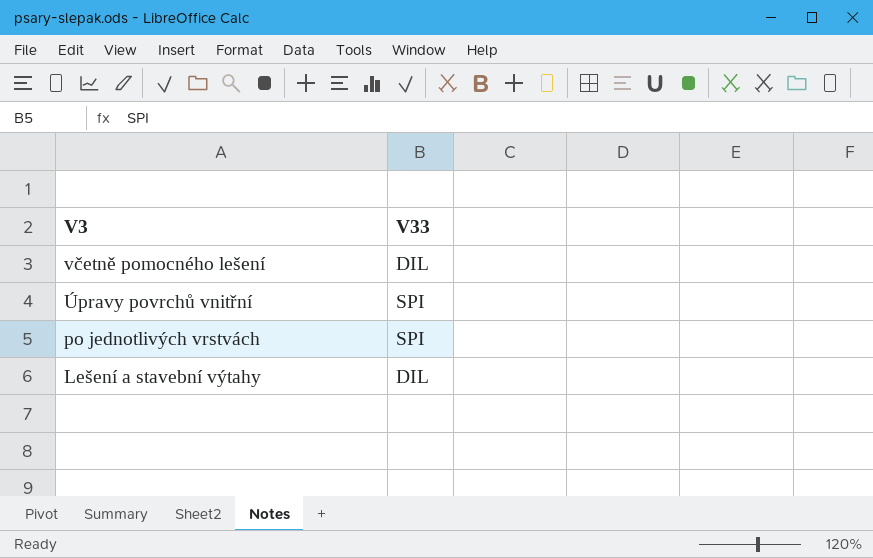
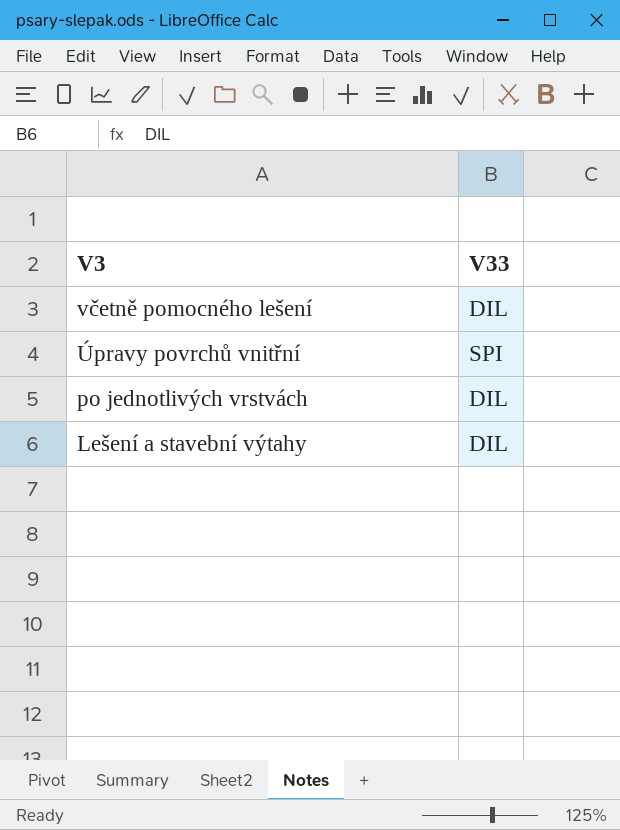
po jednotlivých vrstvách | V33: SPI -> DIL

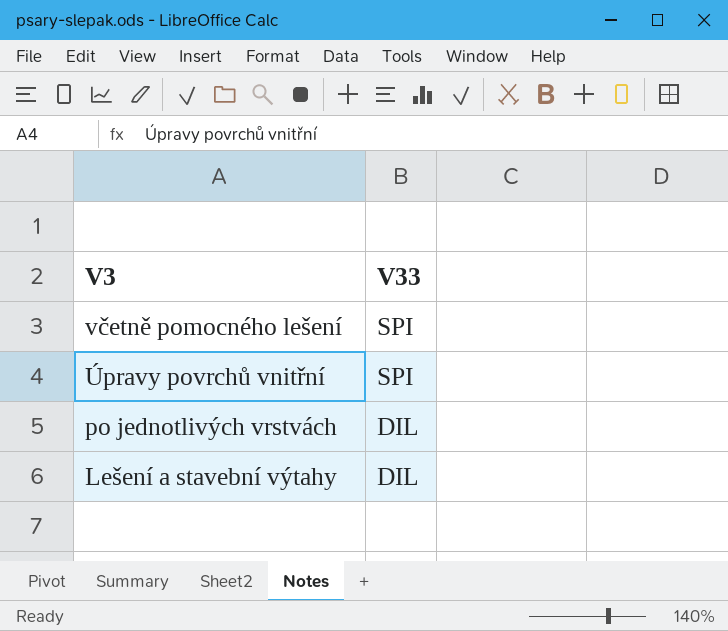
včetně pomocného lešení | V33: DIL -> SPI

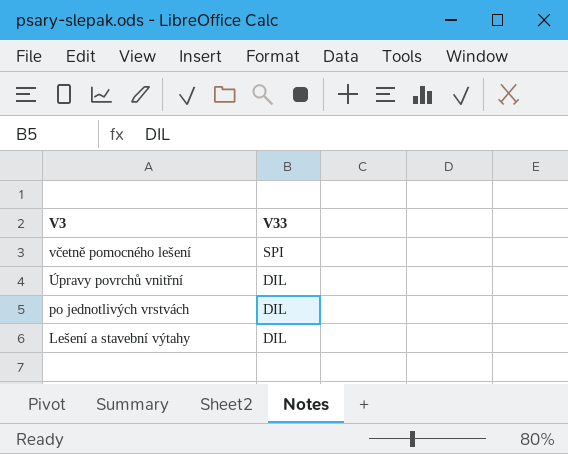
Úpravy povrchů vnitřní | V33: SPI -> DIL

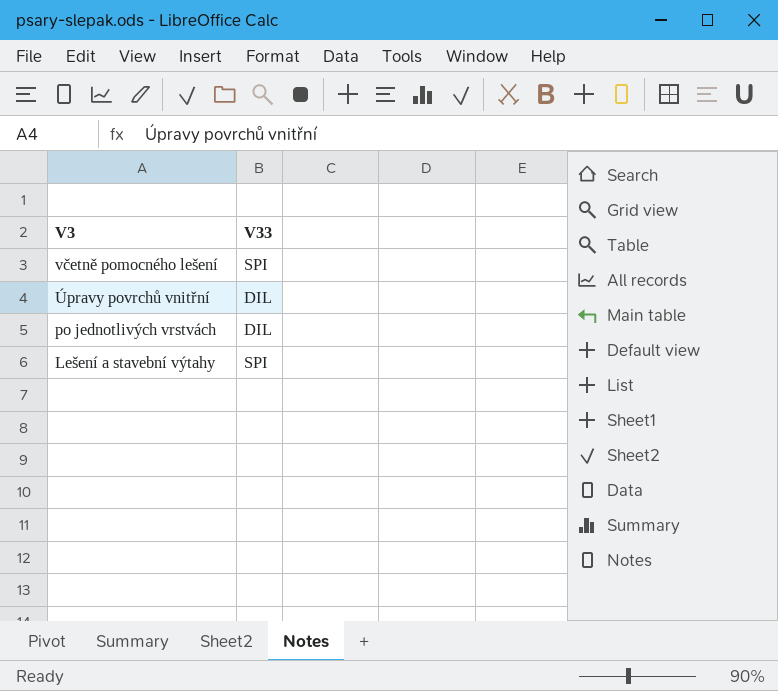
Lešení a stavební výtahy | V33: DIL -> SPI

